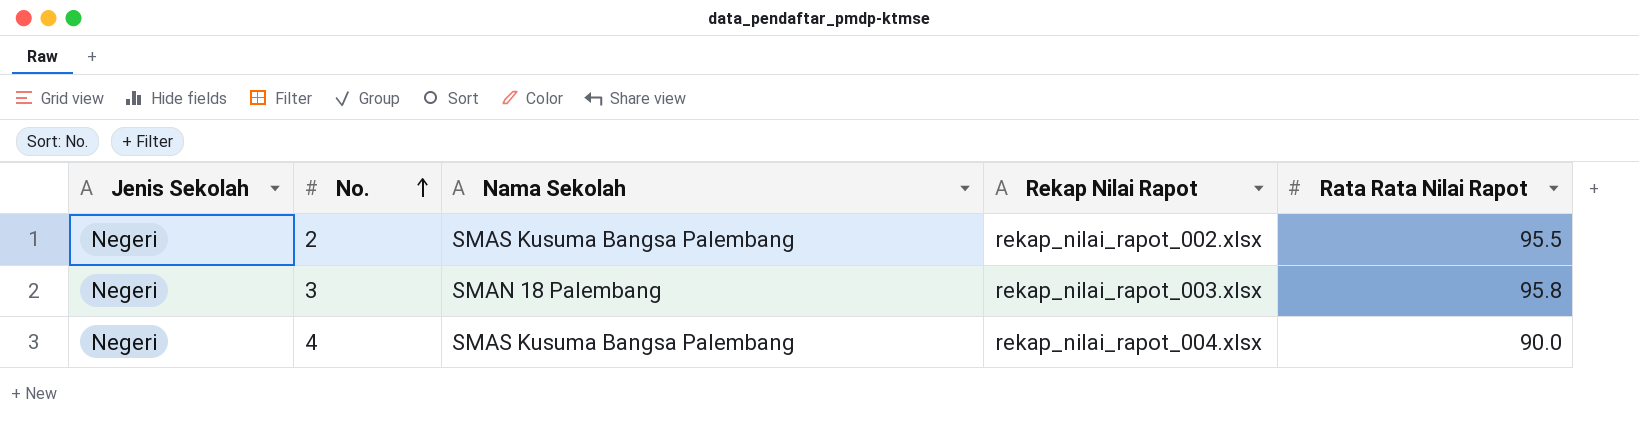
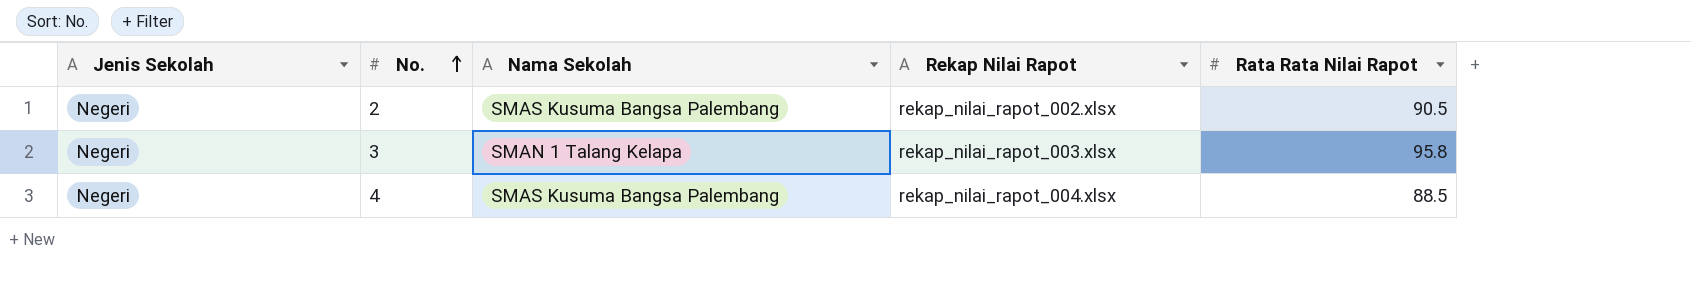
2 | Rata Rata Nilai Rapot: 95.5 -> 90.5
3 | Nama Sekolah: SMAN 18 Palembang -> SMAN 1 Talang Kelapa
4 | Rata Rata Nilai Rapot: 90.0 -> 88.5

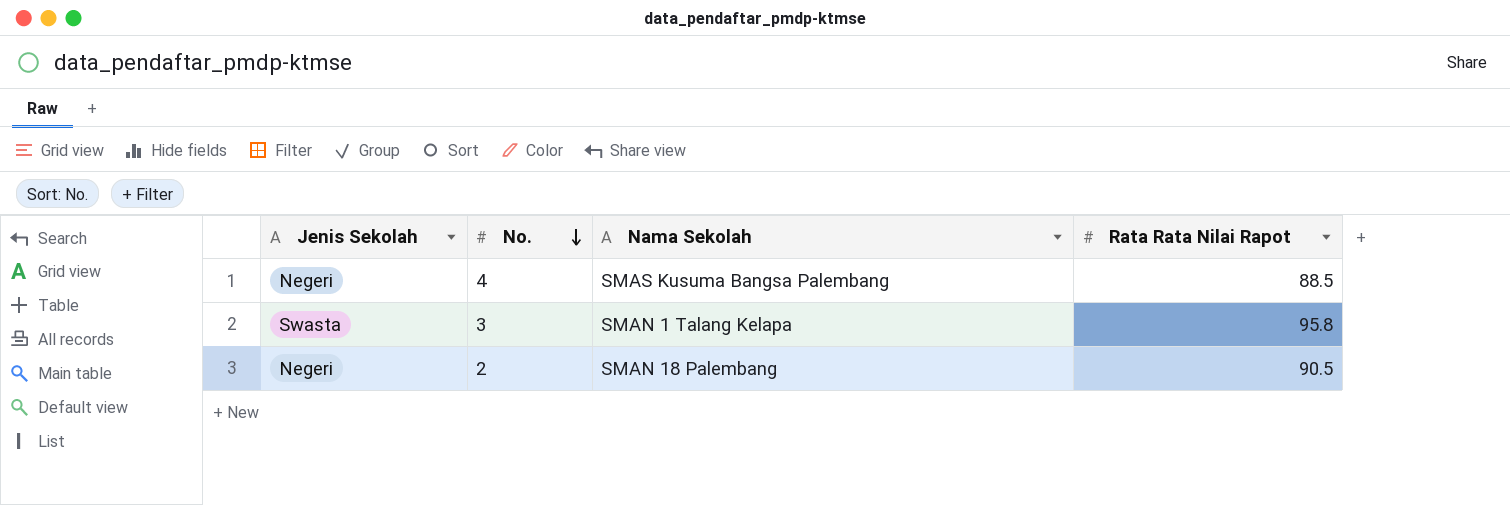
row order: No. ascending -> No. descending
column Rekap Nilai Rapot | position: 4 -> none
3 | Jenis Sekolah: Negeri -> Swasta
2 | Nama Sekolah: SMAS Kusuma Bangsa Palembang -> SMAN 18 Palembang

